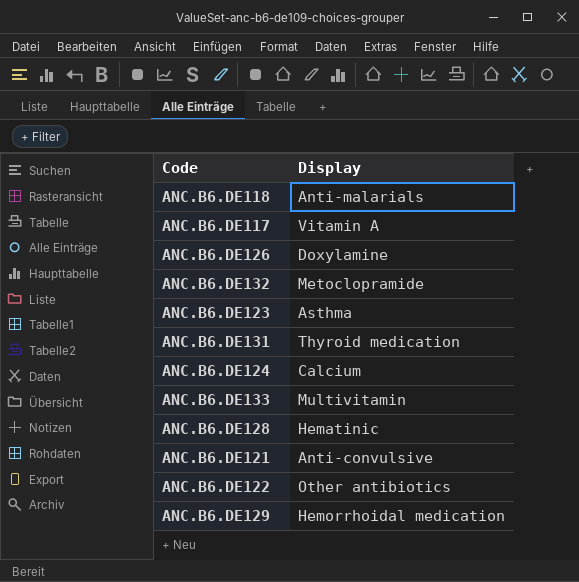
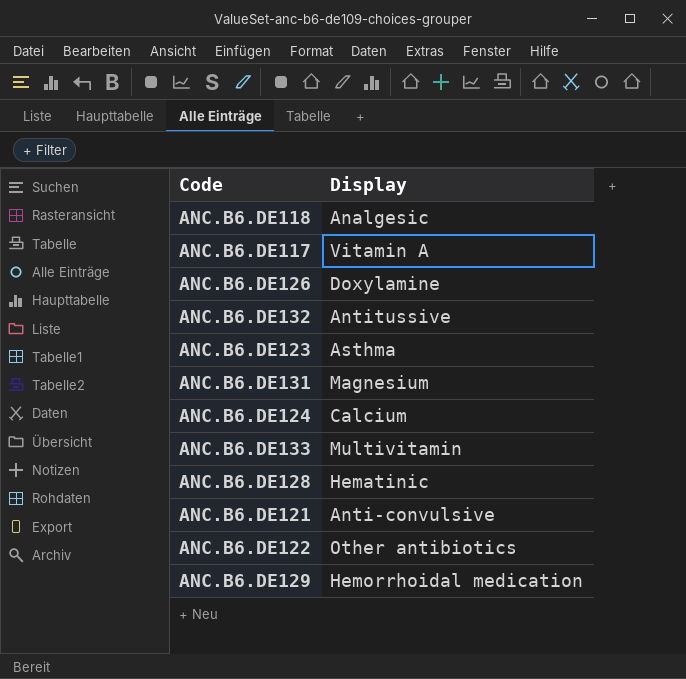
ANC.B6.DE118 | Display: Anti-malarials -> Analgesic
ANC.B6.DE132 | Display: Metoclopramide -> Antitussive
ANC.B6.DE131 | Display: Thyroid medication -> Magnesium

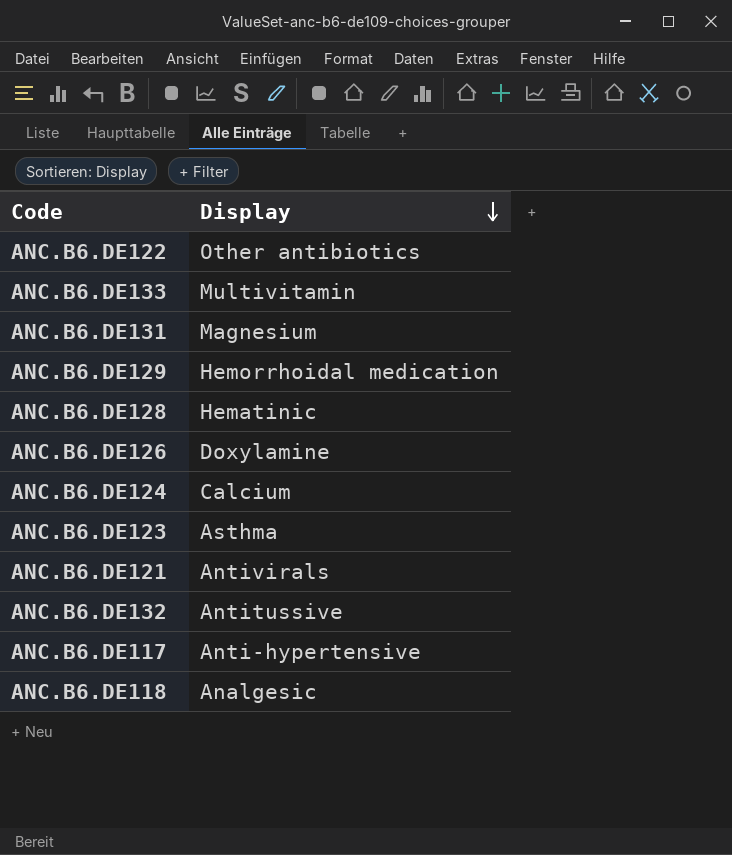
row order: none -> Display descending
ANC.B6.DE121 | Display: Anti-convulsive -> Antivirals
ANC.B6.DE117 | Display: Vitamin A -> Anti-hypertensive

